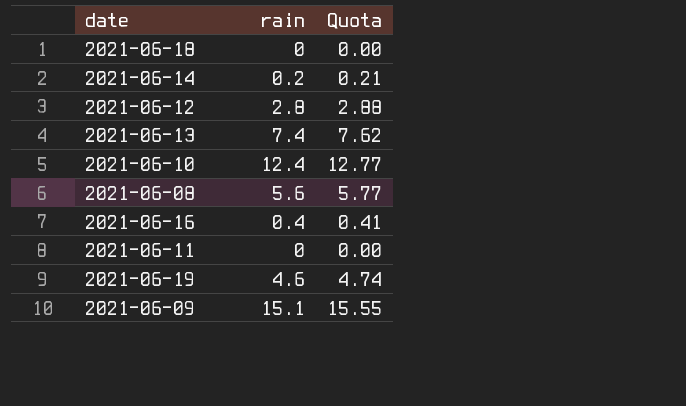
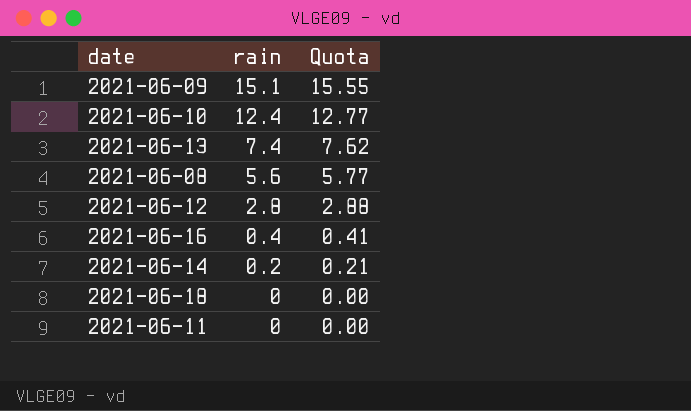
row order: none -> rain descending
row 2021-06-19: 4.6 | 4.74 -> none

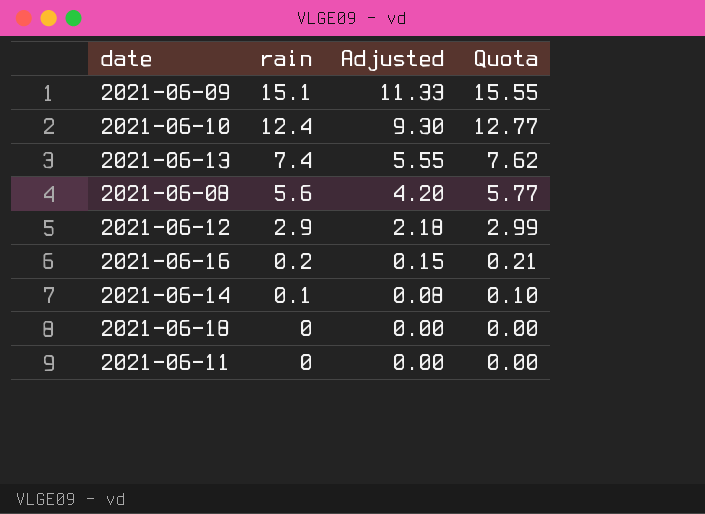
column Adjusted | formula: none -> [rain] * 0.75
2021-06-12 | rain: 2.8 -> 2.9
2021-06-12 | Quota: 2.88 -> 2.99
2021-06-16 | rain: 0.4 -> 0.2
2021-06-16 | Quota: 0.41 -> 0.21
2021-06-14 | rain: 0.2 -> 0.1
2021-06-14 | Quota: 0.21 -> 0.10

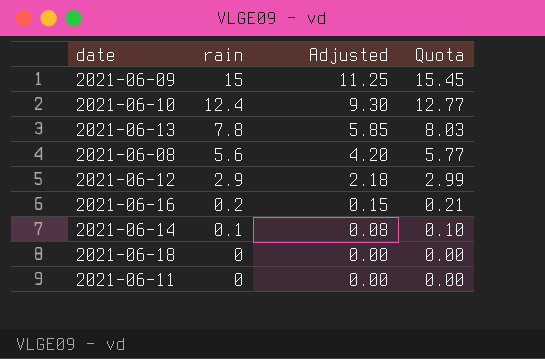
2021-06-09 | rain: 15.1 -> 15
2021-06-09 | Adjusted: 11.33 -> 11.25
2021-06-09 | Quota: 15.55 -> 15.45
2021-06-13 | rain: 7.4 -> 7.8
2021-06-13 | Adjusted: 5.55 -> 5.85
2021-06-13 | Quota: 7.62 -> 8.03

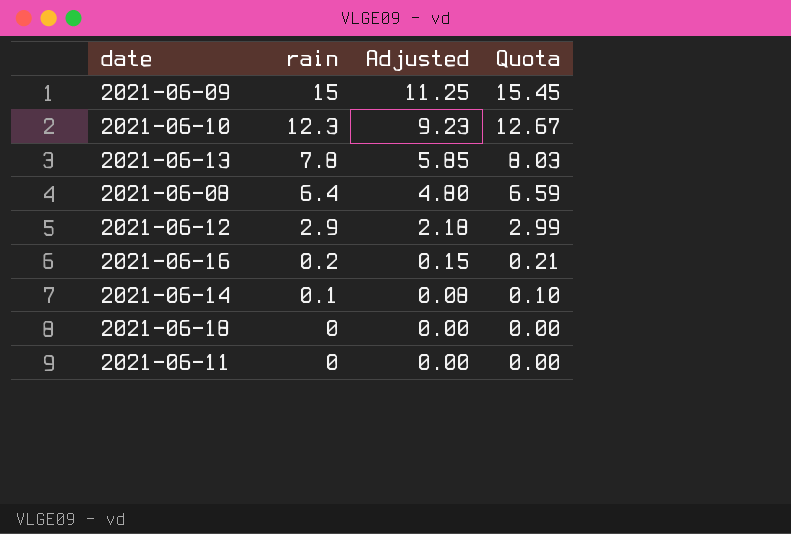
2021-06-10 | rain: 12.4 -> 12.3
2021-06-10 | Adjusted: 9.30 -> 9.23
2021-06-10 | Quota: 12.77 -> 12.67
2021-06-08 | rain: 5.6 -> 6.4
2021-06-08 | Adjusted: 4.20 -> 4.80
2021-06-08 | Quota: 5.77 -> 6.59

